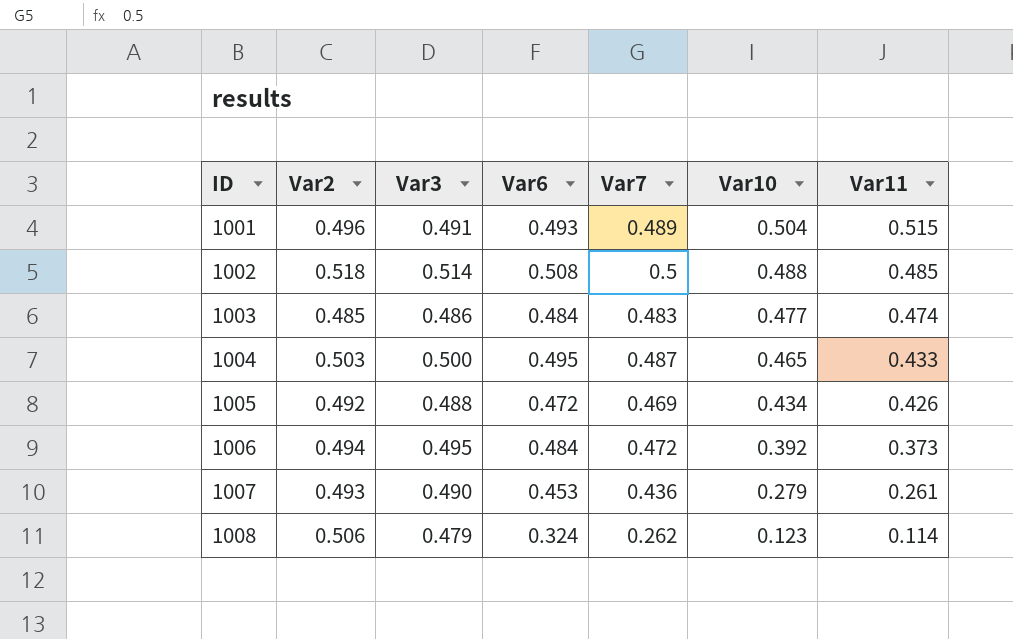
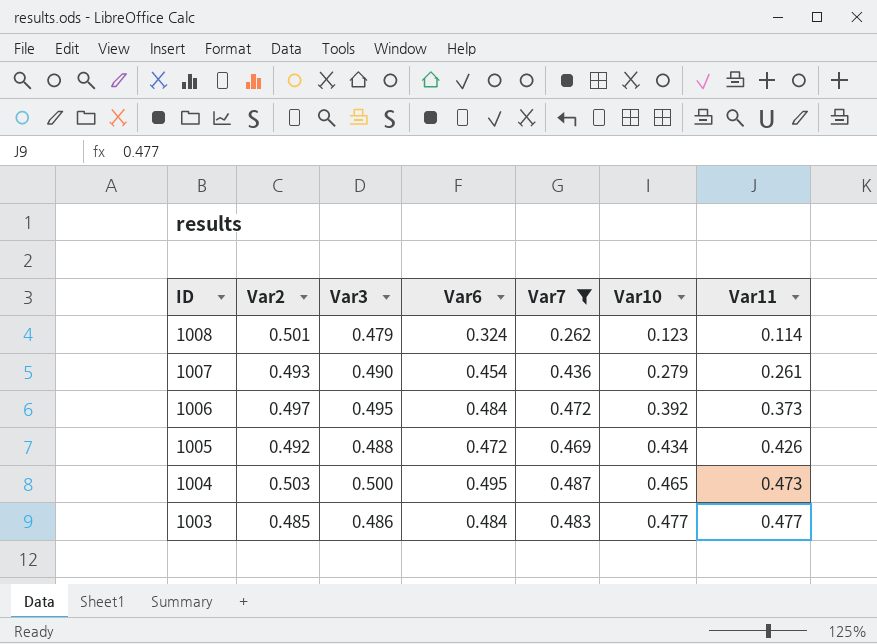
filter: none -> Var7 <= 0.487
row order: ID ascending -> ID descending
1008 | Var2: 0.506 -> 0.501
1007 | Var6: 0.453 -> 0.454
1006 | Var2: 0.494 -> 0.497
1004 | Var11: 0.433 -> 0.473
1003 | Var11: 0.474 -> 0.477

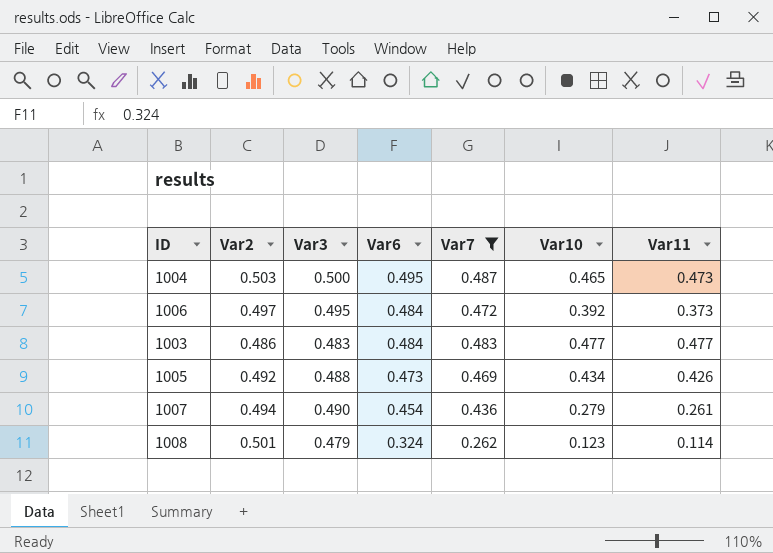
row order: ID descending -> Var6 descending
1003 | Var2: 0.485 -> 0.486
1003 | Var3: 0.486 -> 0.483
1005 | Var6: 0.472 -> 0.473
1007 | Var2: 0.493 -> 0.494

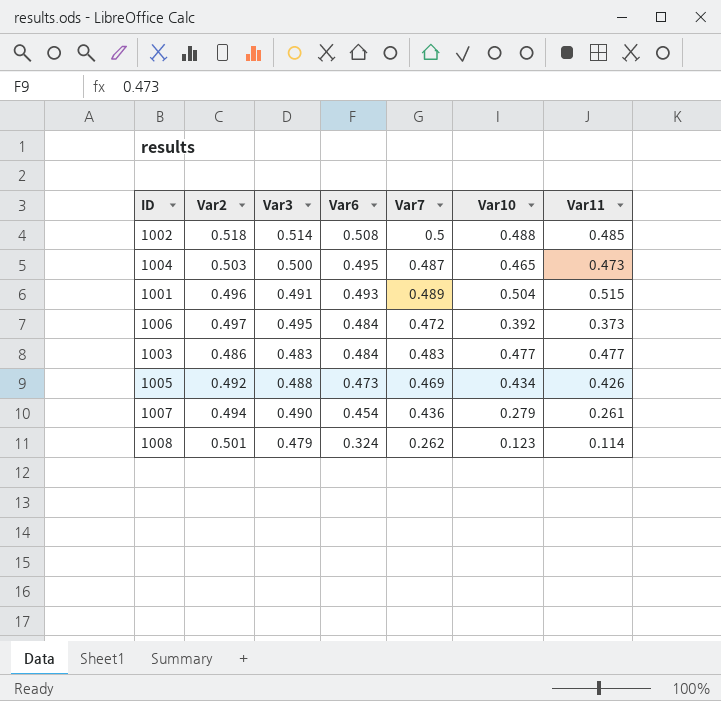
filter: Var7 <= 0.487 -> none

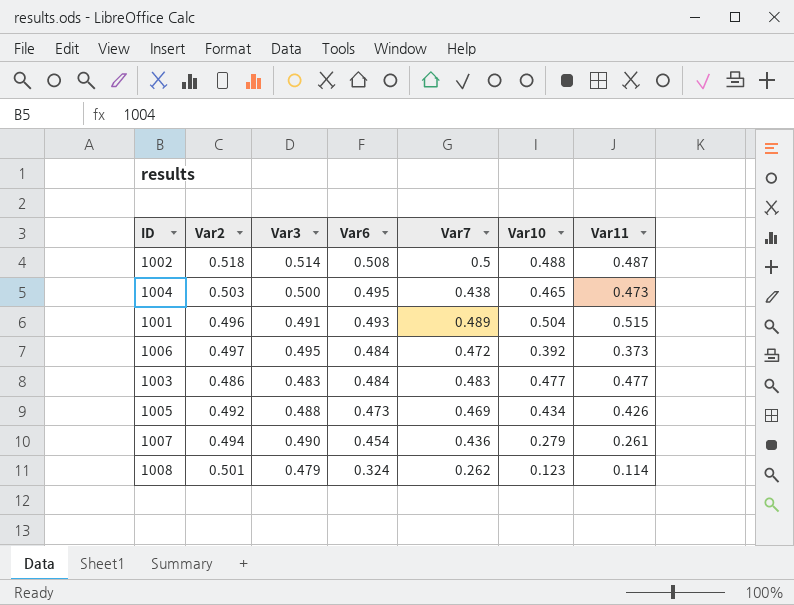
1002 | Var11: 0.485 -> 0.487
1004 | Var7: 0.487 -> 0.438

